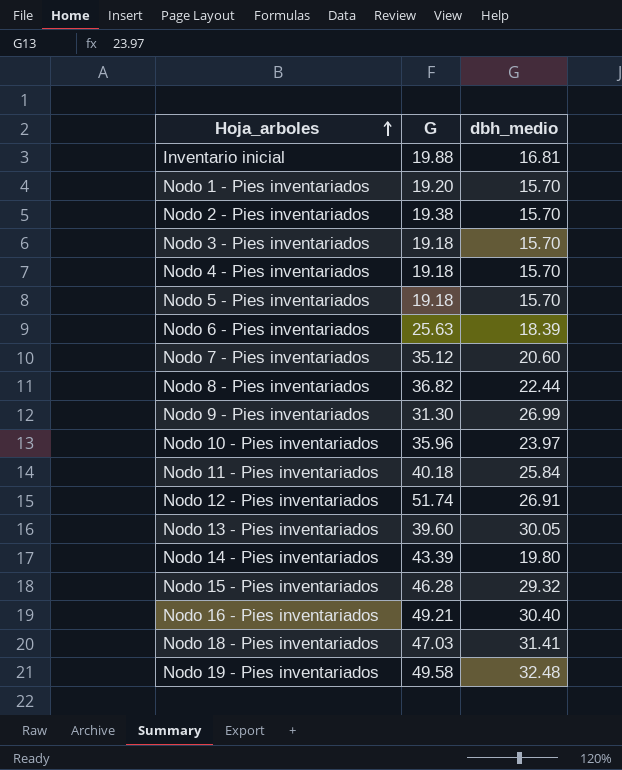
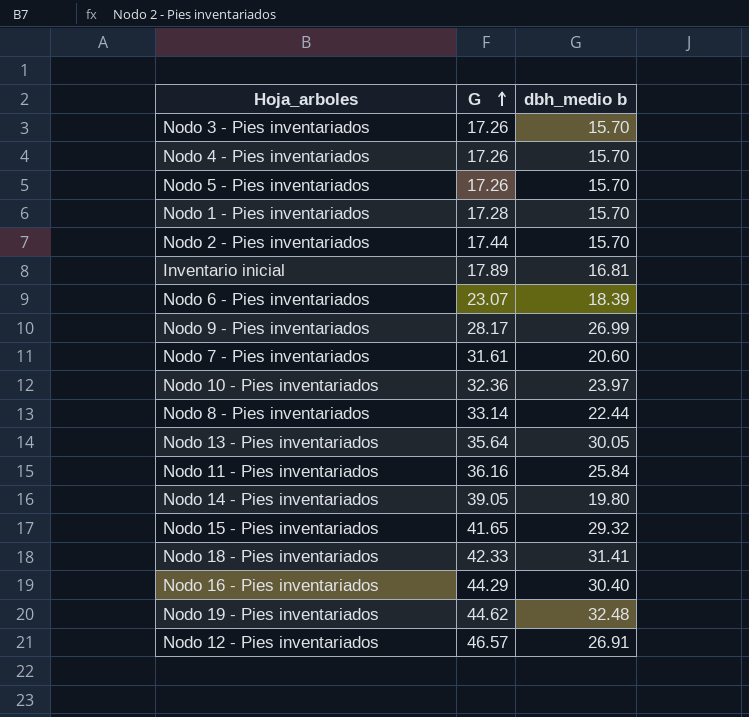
row order: Hoja_arboles ascending -> G ascending
column name: dbh_medio -> dbh_medio b
Nodo 3 - Pies inventariados | G: 19.18 -> 17.26
Nodo 4 - Pies inventariados | G: 19.18 -> 17.26
Nodo 5 - Pies inventariados | G: 19.18 -> 17.26
Nodo 1 - Pies inventariados | G: 19.20 -> 17.28
Nodo 2 - Pies inventariados | G: 19.38 -> 17.44
Inventario inicial | G: 19.88 -> 17.89
Nodo 6 - Pies inventariados | G: 25.63 -> 23.07
Nodo 9 - Pies inventariados | G: 31.30 -> 28.17
Nodo 7 - Pies inventariados | G: 35.12 -> 31.61
Nodo 10 - Pies inventariados | G: 35.96 -> 32.36
Nodo 8 - Pies inventariados | G: 36.82 -> 33.14
Nodo 13 - Pies inventariados | G: 39.60 -> 35.64
Nodo 11 - Pies inventariados | G: 40.18 -> 36.16
Nodo 14 - Pies inventariados | G: 43.39 -> 39.05
Nodo 15 - Pies inventariados | G: 46.28 -> 41.65
Nodo 18 - Pies inventariados | G: 47.03 -> 42.33
Nodo 16 - Pies inventariados | G: 49.21 -> 44.29
Nodo 19 - Pies inventariados | G: 49.58 -> 44.62
Nodo 12 - Pies inventariados | G: 51.74 -> 46.57

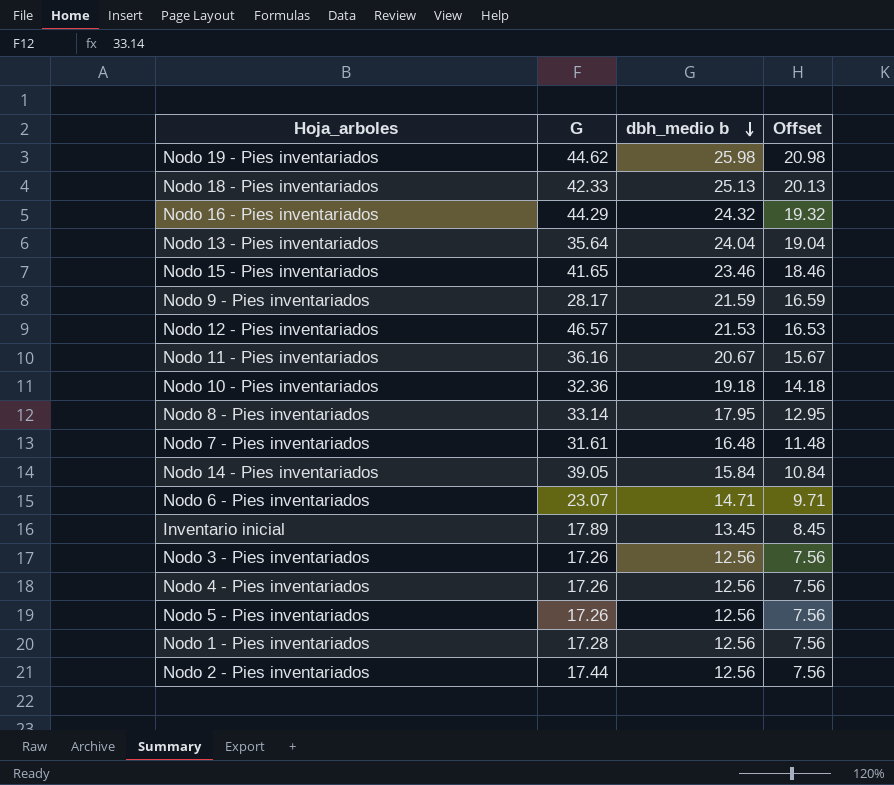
row order: G ascending -> dbh_medio b descending
column Offset | formula: none -> [dbh_medio b] - 5
Nodo 19 - Pies inventariados | dbh_medio b: 32.48 -> 25.98
Nodo 18 - Pies inventariados | dbh_medio b: 31.41 -> 25.13
Nodo 16 - Pies inventariados | dbh_medio b: 30.40 -> 24.32
Nodo 13 - Pies inventariados | dbh_medio b: 30.05 -> 24.04
Nodo 15 - Pies inventariados | dbh_medio b: 29.32 -> 23.46
Nodo 9 - Pies inventariados | dbh_medio b: 26.99 -> 21.59
Nodo 12 - Pies inventariados | dbh_medio b: 26.91 -> 21.53
Nodo 11 - Pies inventariados | dbh_medio b: 25.84 -> 20.67
Nodo 10 - Pies inventariados | dbh_medio b: 23.97 -> 19.18
Nodo 8 - Pies inventariados | dbh_medio b: 22.44 -> 17.95
Nodo 7 - Pies inventariados | dbh_medio b: 20.60 -> 16.48
Nodo 14 - Pies inventariados | dbh_medio b: 19.80 -> 15.84
Nodo 6 - Pies inventariados | dbh_medio b: 18.39 -> 14.71
Inventario inicial | dbh_medio b: 16.81 -> 13.45
Nodo 3 - Pies inventariados | dbh_medio b: 15.70 -> 12.56
Nodo 4 - Pies inventariados | dbh_medio b: 15.70 -> 12.56
Nodo 5 - Pies inventariados | dbh_medio b: 15.70 -> 12.56
Nodo 1 - Pies inventariados | dbh_medio b: 15.70 -> 12.56
Nodo 2 - Pies inventariados | dbh_medio b: 15.70 -> 12.56

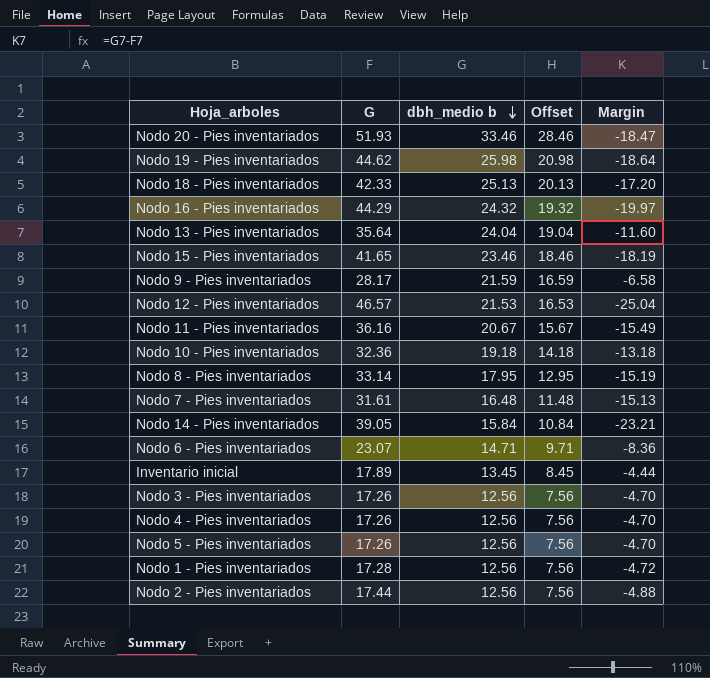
column Margin | formula: none -> [dbh_medio b] - [G]
row Nodo 20 - Pies inventariados: none -> 51.93 | 33.46 | 28.46 | -18.47

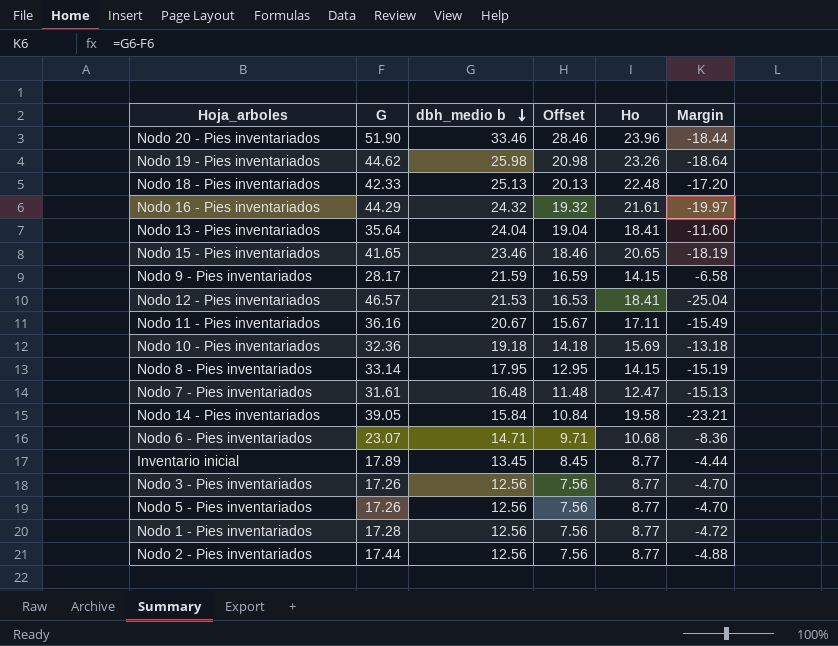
column Ho | position: none -> 5
row Nodo 4 - Pies inventariados: 17.26 | 12.56 | 7.56 | -4.70 -> none
Nodo 20 - Pies inventariados | G: 51.93 -> 51.90
Nodo 20 - Pies inventariados | Margin: -18.47 -> -18.44

